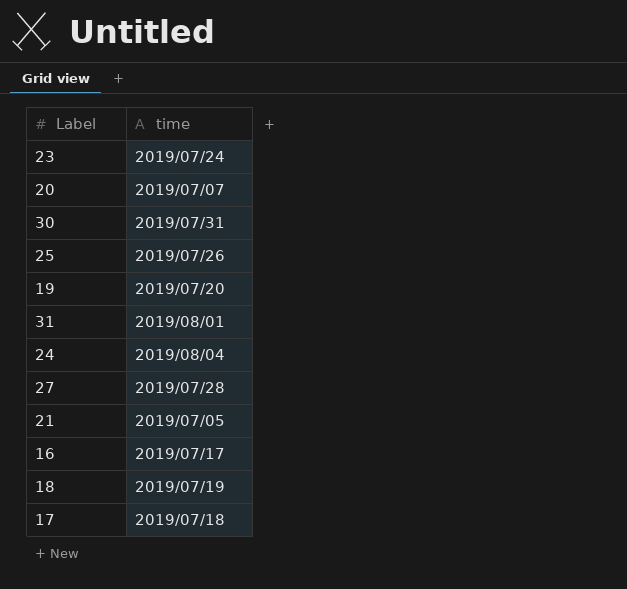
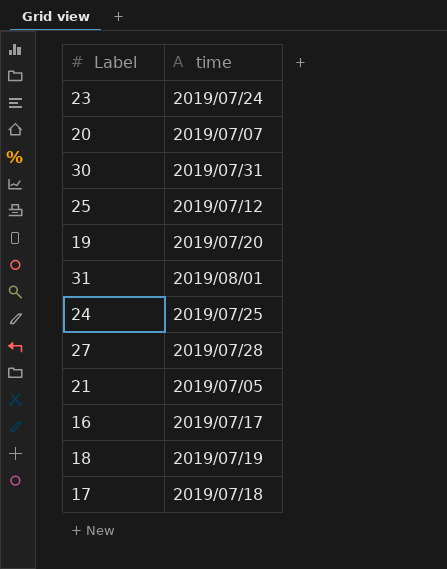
25 | time: 2019/07/26 -> 2019/07/12
24 | time: 2019/08/04 -> 2019/07/25

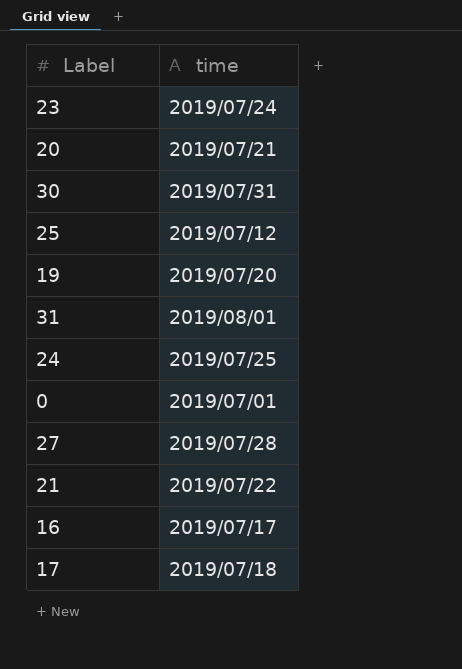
row 18: 2019/07/19 -> none
20 | time: 2019/07/07 -> 2019/07/21
row 0: none -> 2019/07/01
21 | time: 2019/07/05 -> 2019/07/22

